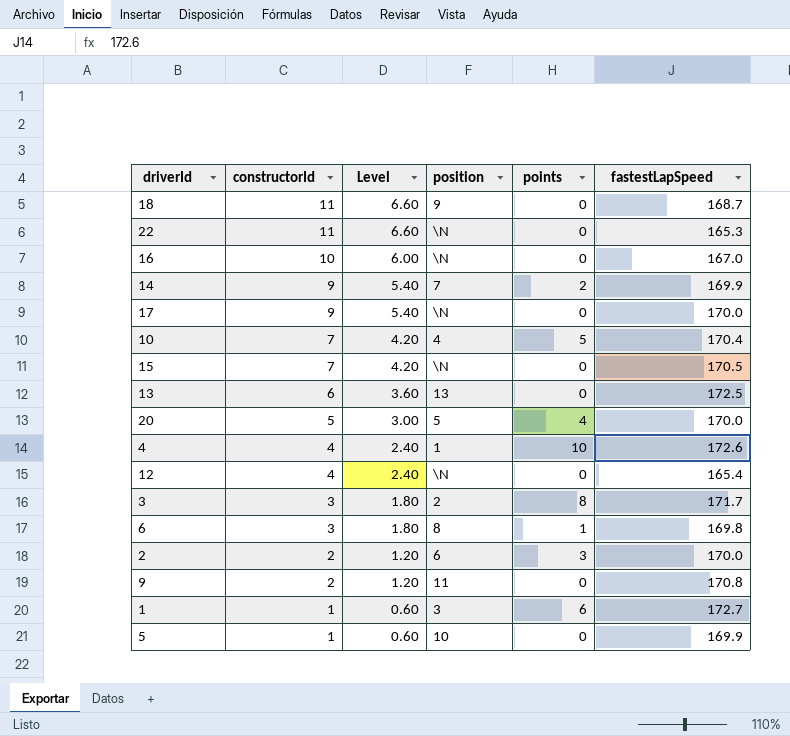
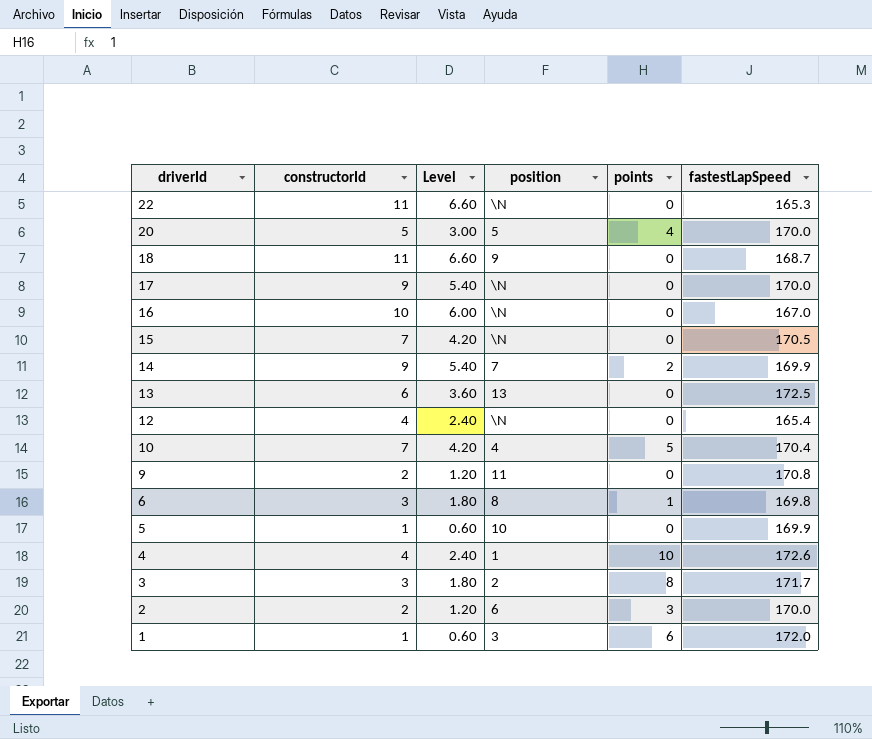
row order: constructorId descending -> driverId descending
1 | fastestLapSpeed: 172.7 -> 172.0

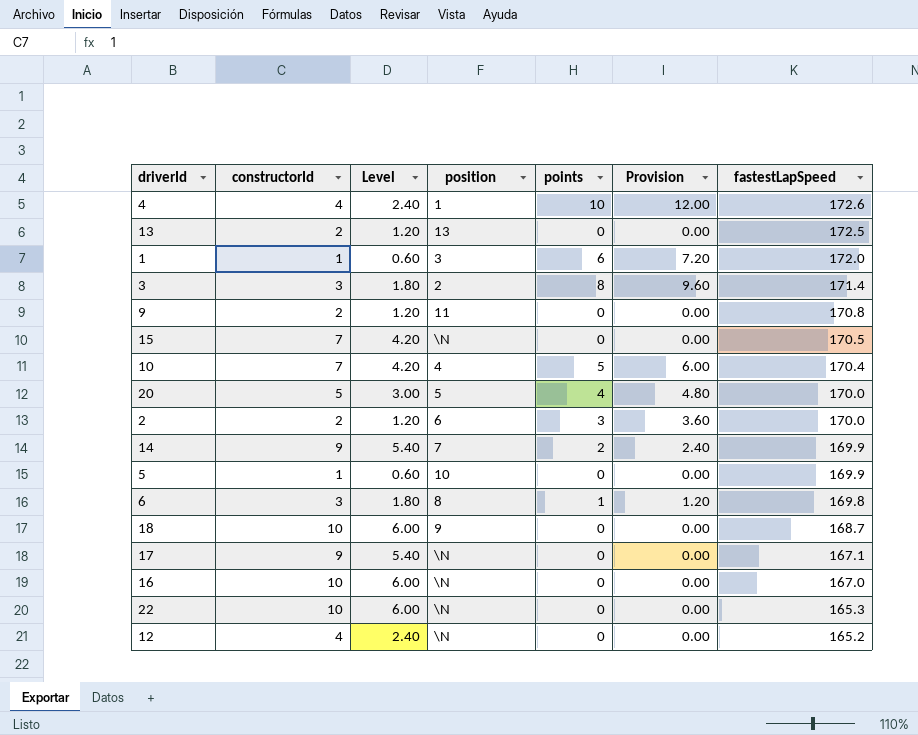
row order: driverId descending -> fastestLapSpeed descending
column Provision | formula: none -> [points] * 1.2
13 | constructorId: 6 -> 2
13 | Level: 3.60 -> 1.20
3 | fastestLapSpeed: 171.7 -> 171.4
18 | constructorId: 11 -> 10
18 | Level: 6.60 -> 6.00
17 | fastestLapSpeed: 170.0 -> 167.1
22 | constructorId: 11 -> 10
22 | Level: 6.60 -> 6.00
12 | fastestLapSpeed: 165.4 -> 165.2

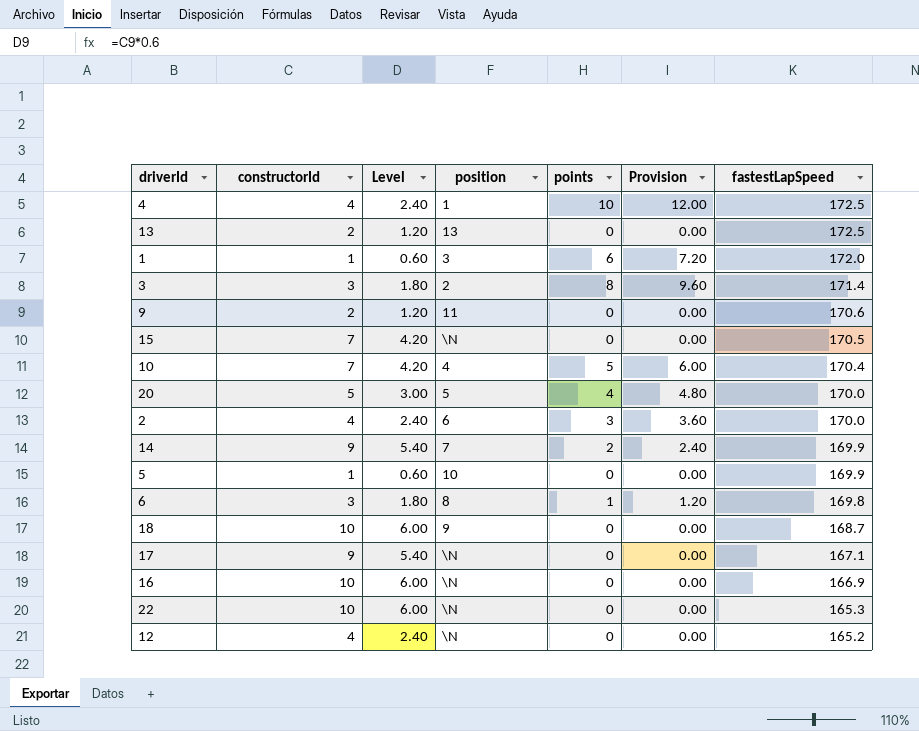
4 | fastestLapSpeed: 172.6 -> 172.5
9 | fastestLapSpeed: 170.8 -> 170.6
2 | constructorId: 2 -> 4
2 | Level: 1.20 -> 2.40
16 | fastestLapSpeed: 167.0 -> 166.9

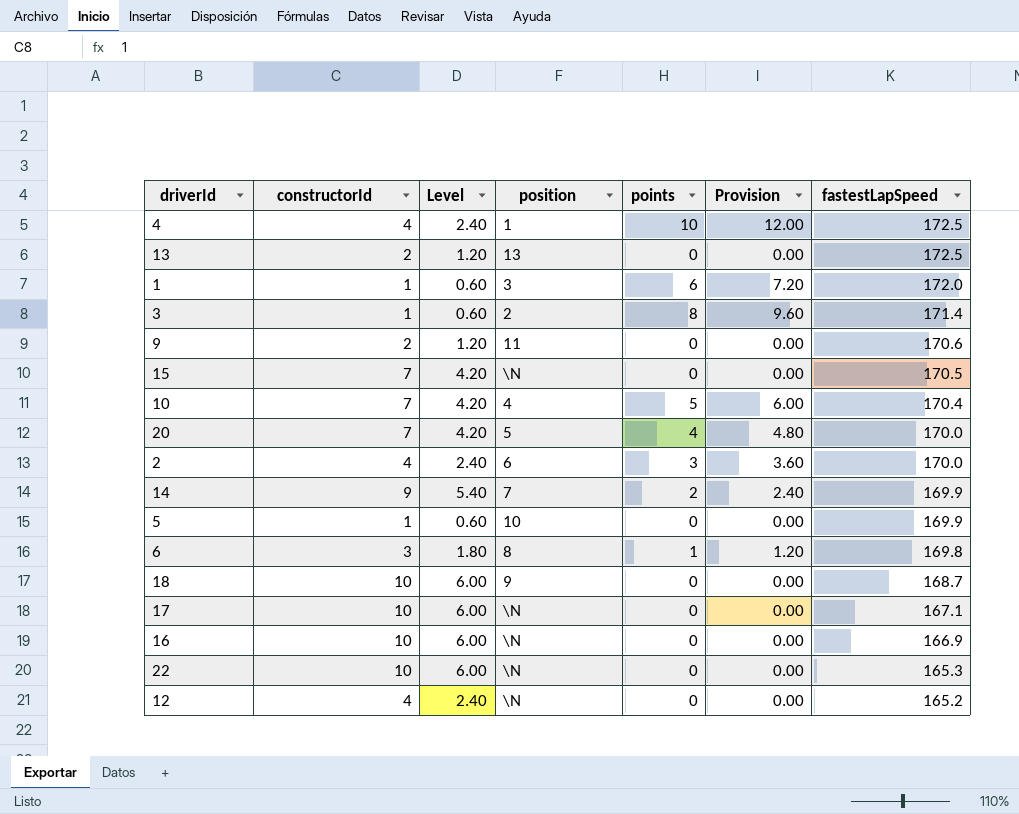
3 | constructorId: 3 -> 1
3 | Level: 1.80 -> 0.60
20 | constructorId: 5 -> 7
20 | Level: 3.00 -> 4.20
17 | constructorId: 9 -> 10
17 | Level: 5.40 -> 6.00

